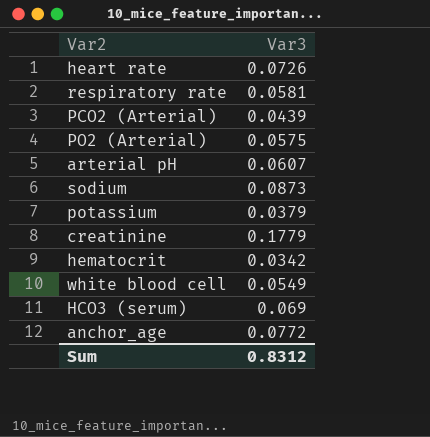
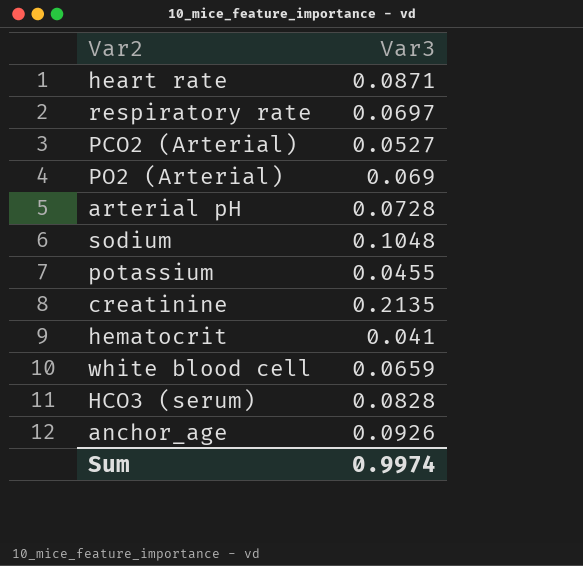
heart rate | Var3: 0.0726 -> 0.0871
respiratory rate | Var3: 0.0581 -> 0.0697
PCO2 (Arterial) | Var3: 0.0439 -> 0.0527
PO2 (Arterial) | Var3: 0.0575 -> 0.069
arterial pH | Var3: 0.0607 -> 0.0728
sodium | Var3: 0.0873 -> 0.1048
potassium | Var3: 0.0379 -> 0.0455
creatinine | Var3: 0.1779 -> 0.2135
hematocrit | Var3: 0.0342 -> 0.041
white blood cell | Var3: 0.0549 -> 0.0659
HCO3 (serum) | Var3: 0.069 -> 0.0828
anchor_age | Var3: 0.0772 -> 0.0926
Sum | Var3: 0.8312 -> 0.9974

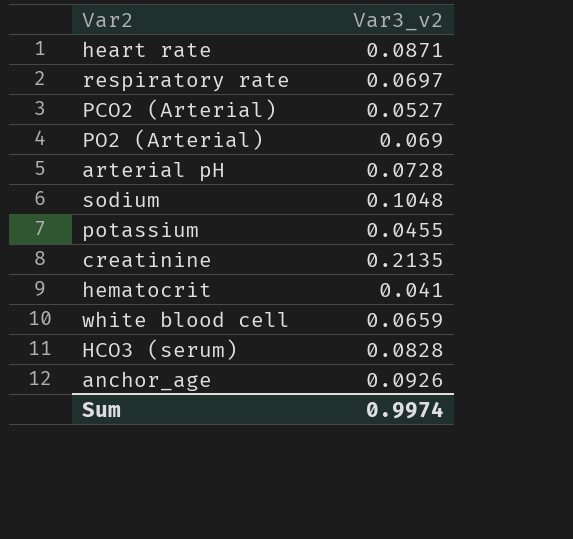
column name: Var3 -> Var3_v2

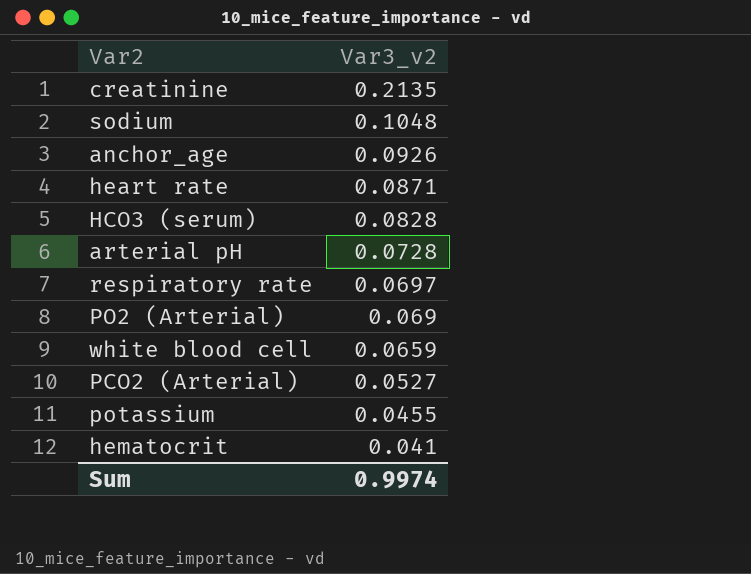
row order: none -> Var3_v2 descending

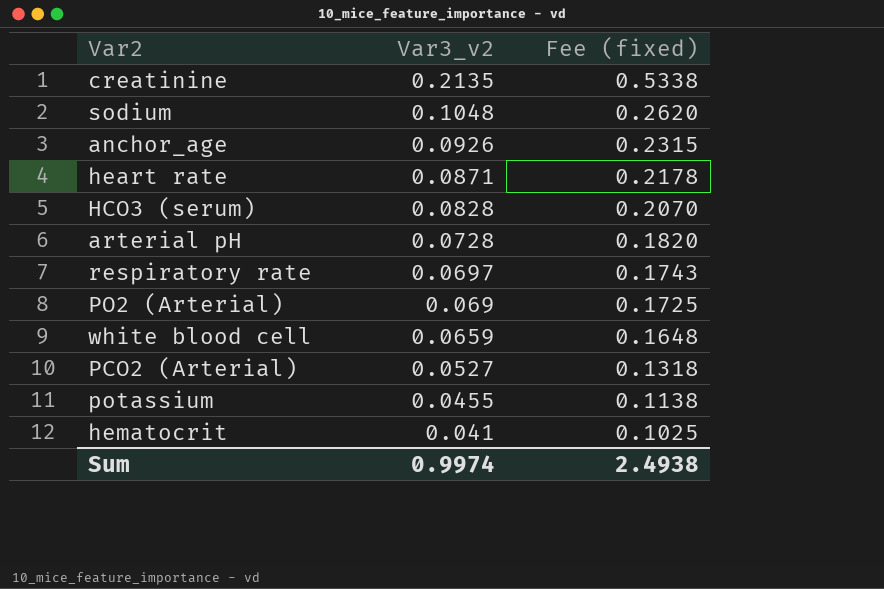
column Fee (fixed) | formula: none -> [Var3_v2] * 2.5

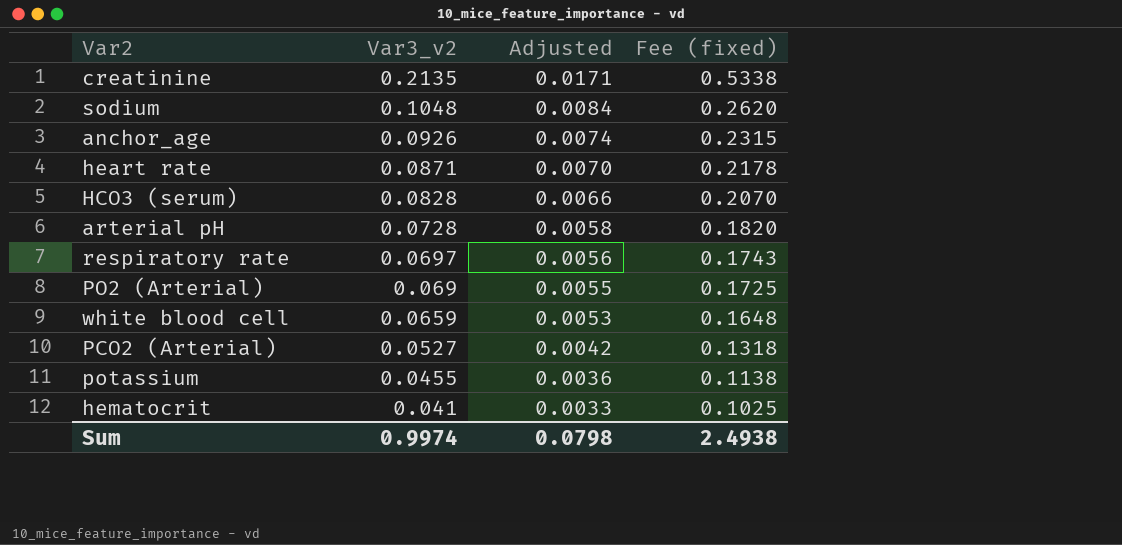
column Adjusted | formula: none -> [Var3_v2] * 0.08

